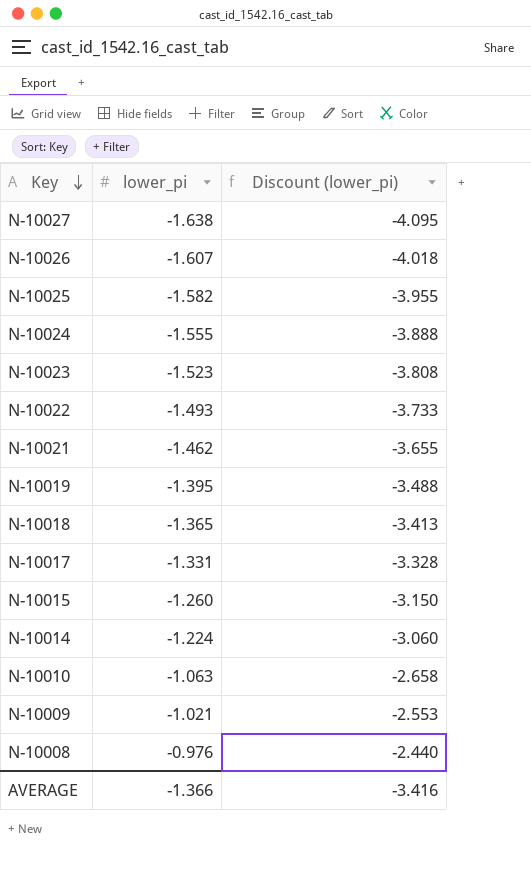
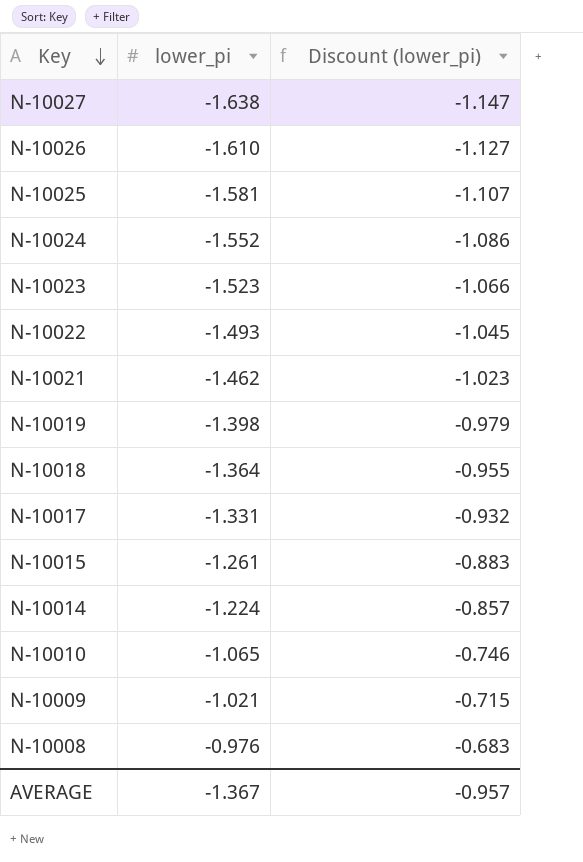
column Discount (lower_pi) | formula: [lower_pi] * 2.5 -> [lower_pi] * 0.7
N-10026 | lower_pi: -1.607 -> -1.610
N-10025 | lower_pi: -1.582 -> -1.581
N-10024 | lower_pi: -1.555 -> -1.552
N-10019 | lower_pi: -1.395 -> -1.398
N-10018 | lower_pi: -1.365 -> -1.364
N-10015 | lower_pi: -1.260 -> -1.261
N-10010 | lower_pi: -1.063 -> -1.065
AVERAGE | lower_pi: -1.366 -> -1.367
AVERAGE | Discount (lower_pi): -3.416 -> -0.957

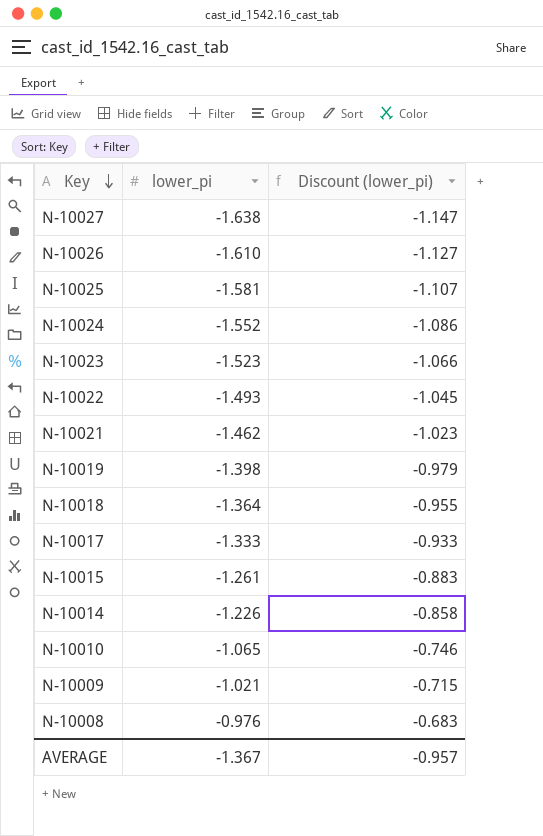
N-10017 | lower_pi: -1.331 -> -1.333
N-10017 | Discount (lower_pi): -0.932 -> -0.933
N-10014 | lower_pi: -1.224 -> -1.226
N-10014 | Discount (lower_pi): -0.857 -> -0.858

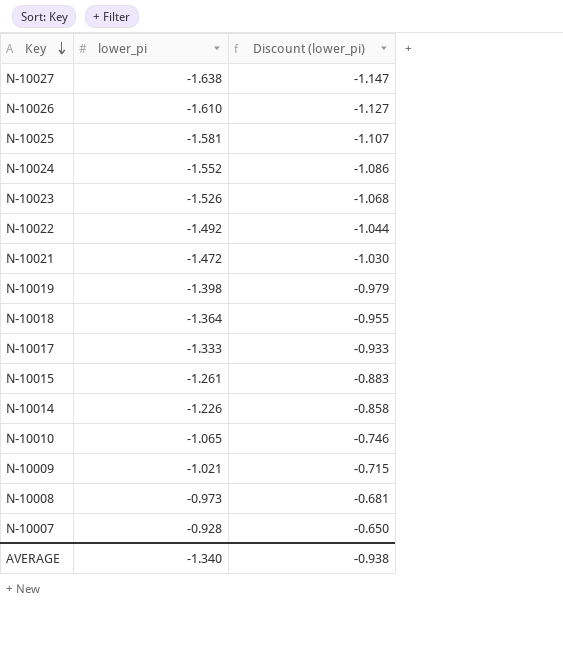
N-10023 | lower_pi: -1.523 -> -1.526
N-10023 | Discount (lower_pi): -1.066 -> -1.068
N-10022 | lower_pi: -1.493 -> -1.492
N-10022 | Discount (lower_pi): -1.045 -> -1.044
N-10021 | lower_pi: -1.462 -> -1.472
N-10021 | Discount (lower_pi): -1.023 -> -1.030
N-10008 | lower_pi: -0.976 -> -0.973
N-10008 | Discount (lower_pi): -0.683 -> -0.681
row N-10007: none -> -0.928 | -0.650
AVERAGE | lower_pi: -1.367 -> -1.340
AVERAGE | Discount (lower_pi): -0.957 -> -0.938

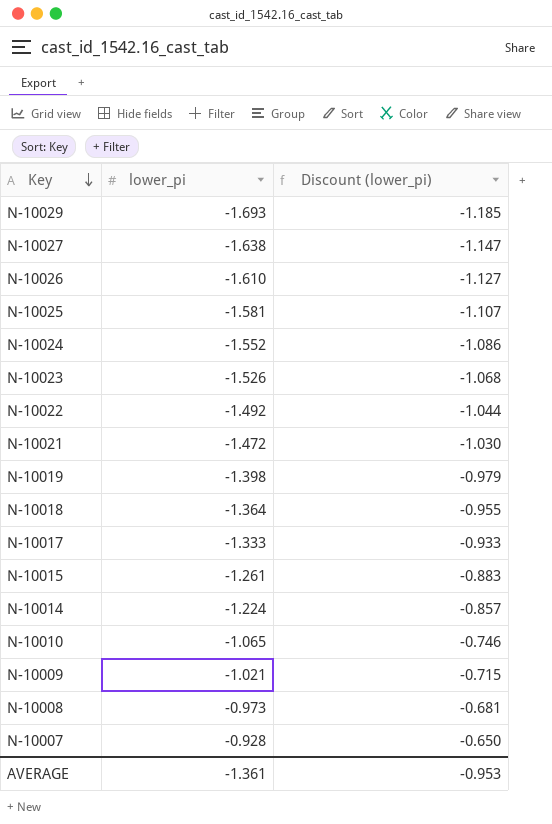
row N-10029: none -> -1.693 | -1.185
N-10014 | lower_pi: -1.226 -> -1.224
N-10014 | Discount (lower_pi): -0.858 -> -0.857
AVERAGE | lower_pi: -1.340 -> -1.361
AVERAGE | Discount (lower_pi): -0.938 -> -0.953

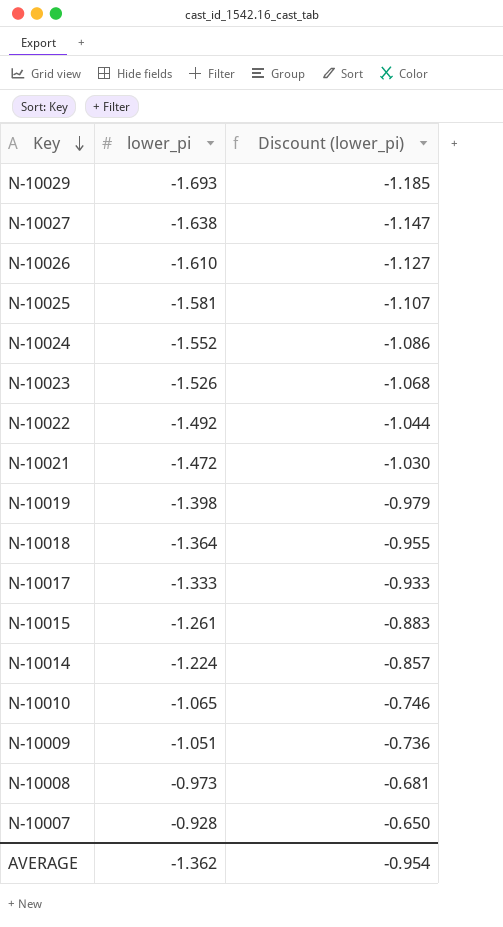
N-10009 | lower_pi: -1.021 -> -1.051
N-10009 | Discount (lower_pi): -0.715 -> -0.736
AVERAGE | lower_pi: -1.361 -> -1.362
AVERAGE | Discount (lower_pi): -0.953 -> -0.954

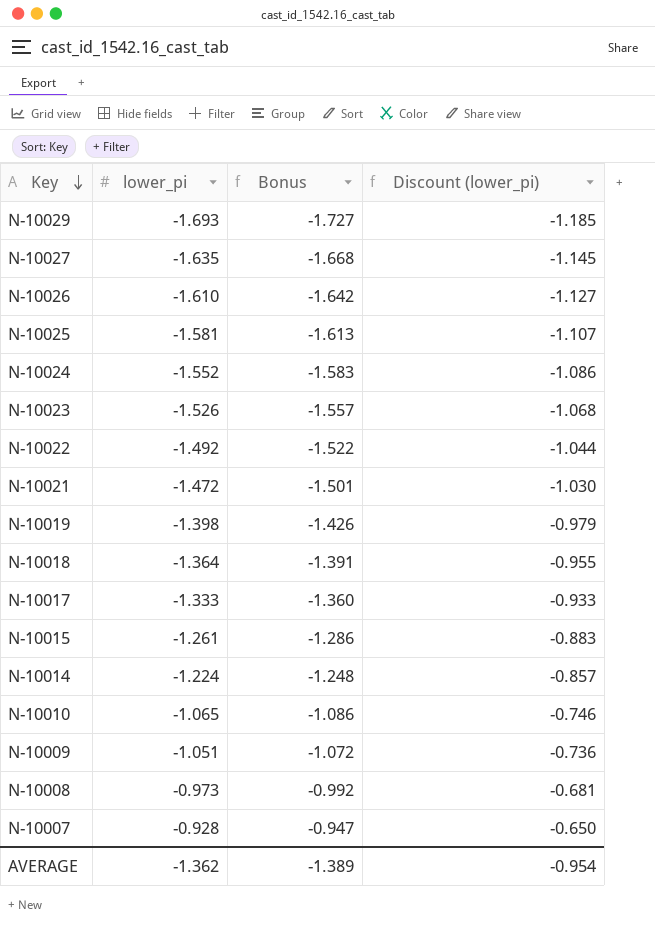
column Bonus | formula: none -> [lower_pi] * 1.02
N-10027 | lower_pi: -1.638 -> -1.635
N-10027 | Discount (lower_pi): -1.147 -> -1.145

